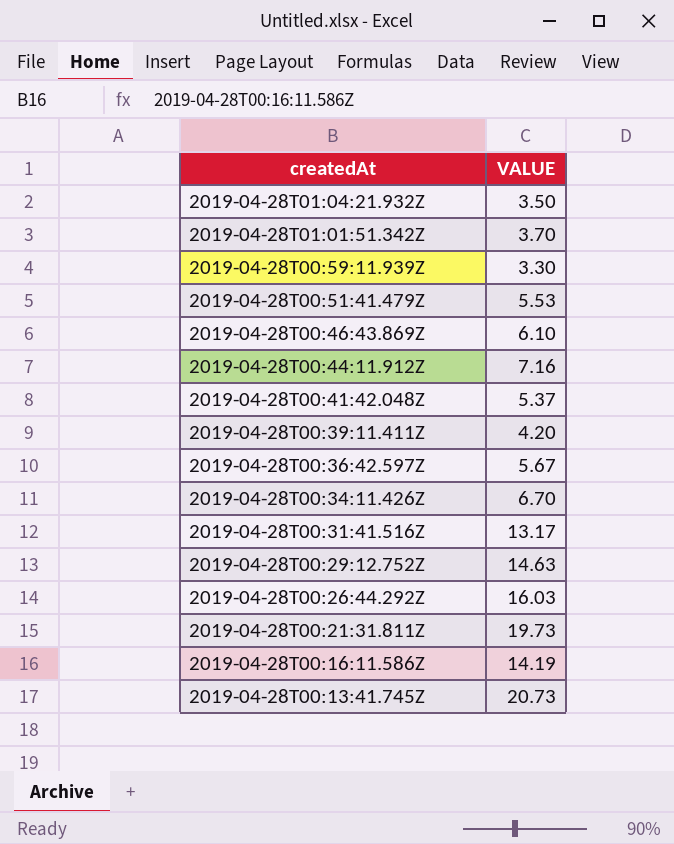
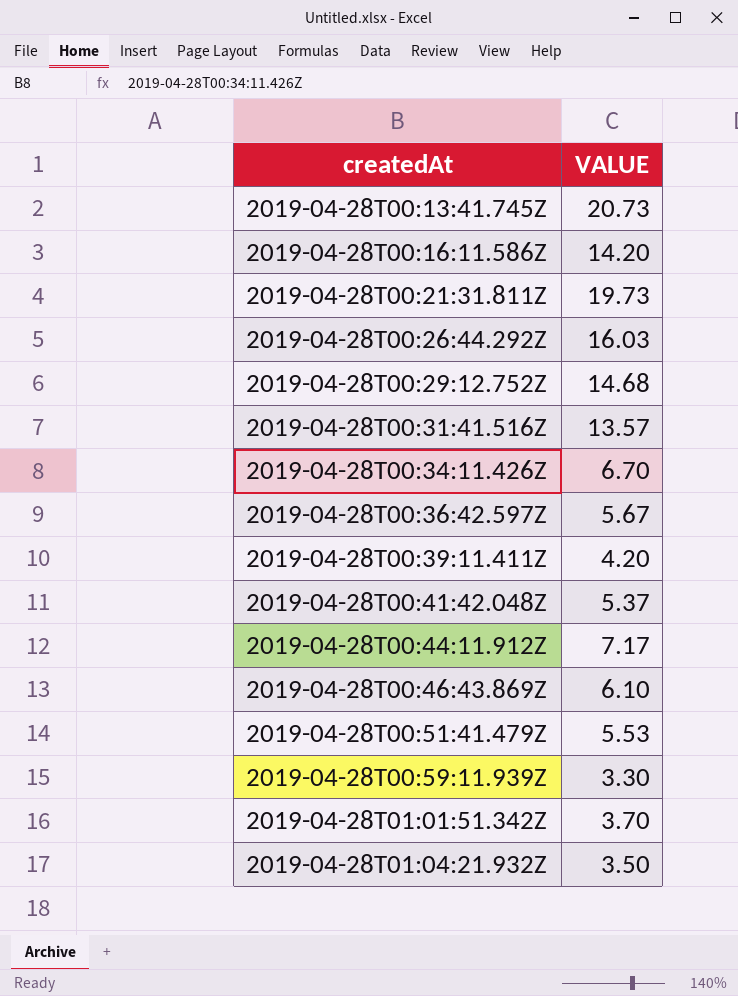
row order: createdAt descending -> createdAt ascending
2019-04-28T00:16:11.586Z | VALUE: 14.19 -> 14.20
2019-04-28T00:29:12.752Z | VALUE: 14.63 -> 14.68
2019-04-28T00:31:41.516Z | VALUE: 13.17 -> 13.57
2019-04-28T00:44:11.912Z | VALUE: 7.16 -> 7.17

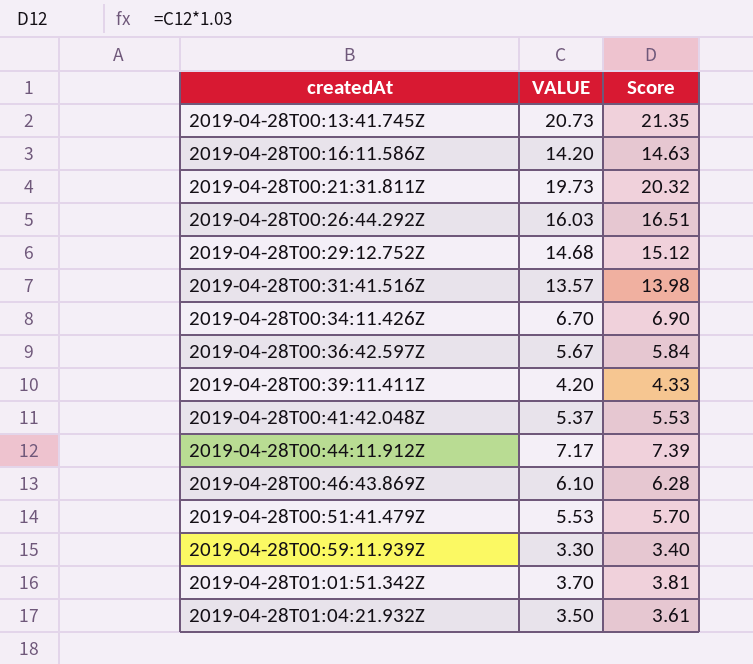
column Score | formula: none -> [VALUE] * 1.03

